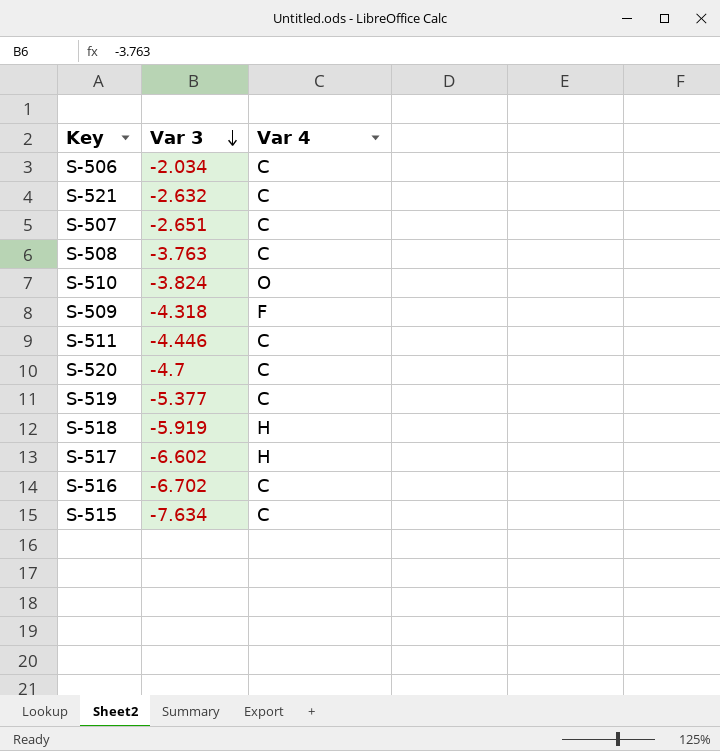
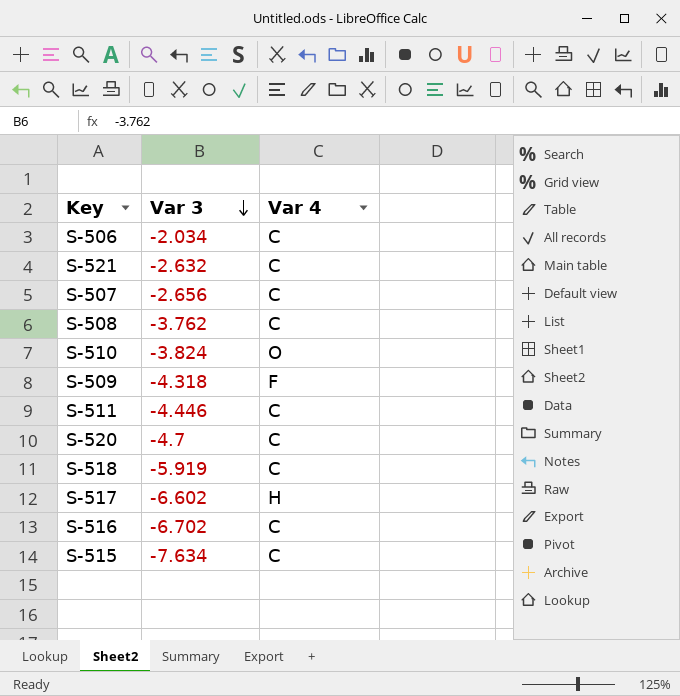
row S-519: -5.377 | C -> none
S-507 | Var 3: -2.651 -> -2.656
S-508 | Var 3: -3.763 -> -3.762
S-518 | Var 4: H -> C

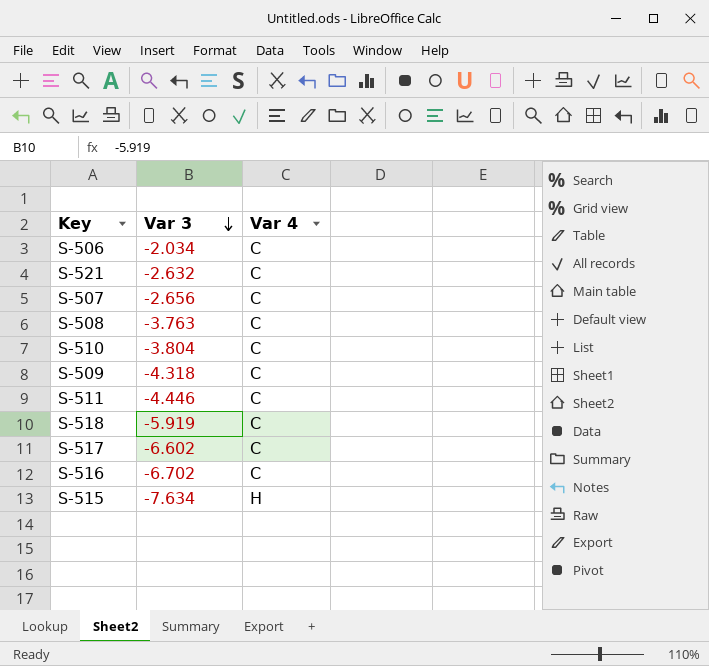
row S-520: -4.7 | C -> none
S-508 | Var 3: -3.762 -> -3.763
S-510 | Var 3: -3.824 -> -3.804
S-510 | Var 4: O -> C
S-509 | Var 4: F -> C
S-517 | Var 4: H -> C
S-515 | Var 4: C -> H

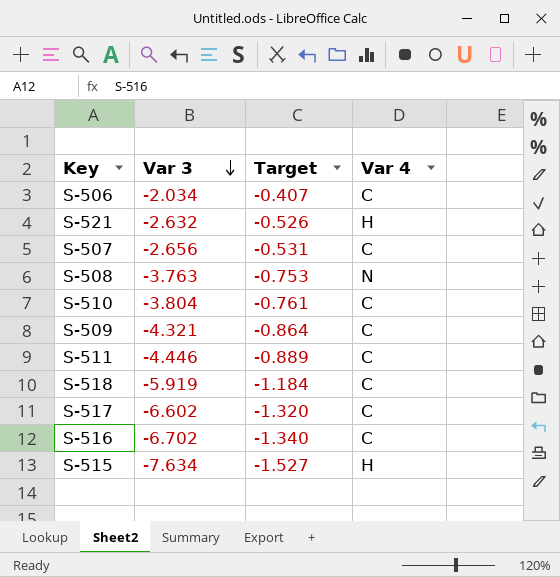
column Target | formula: none -> [Var 3] * 0.2
S-521 | Var 4: C -> H
S-508 | Var 4: C -> N
S-509 | Var 3: -4.318 -> -4.321

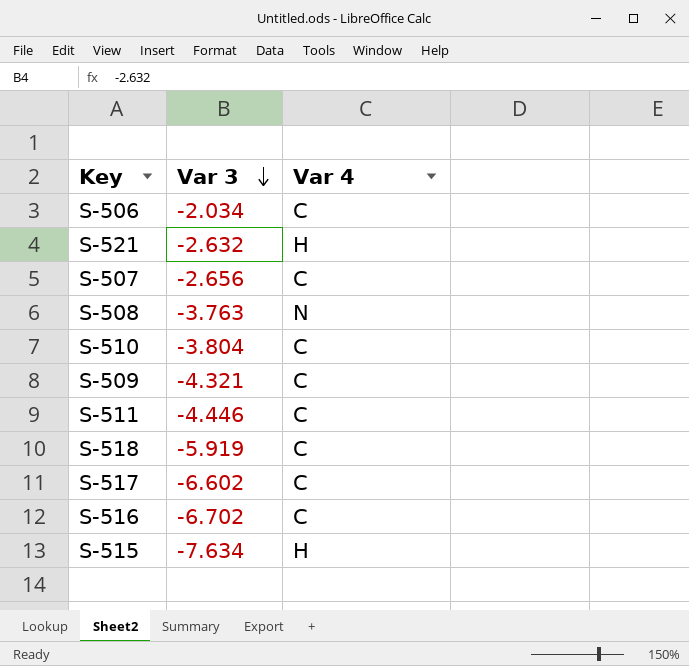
column Target | formula: [Var 3] * 0.2 -> none

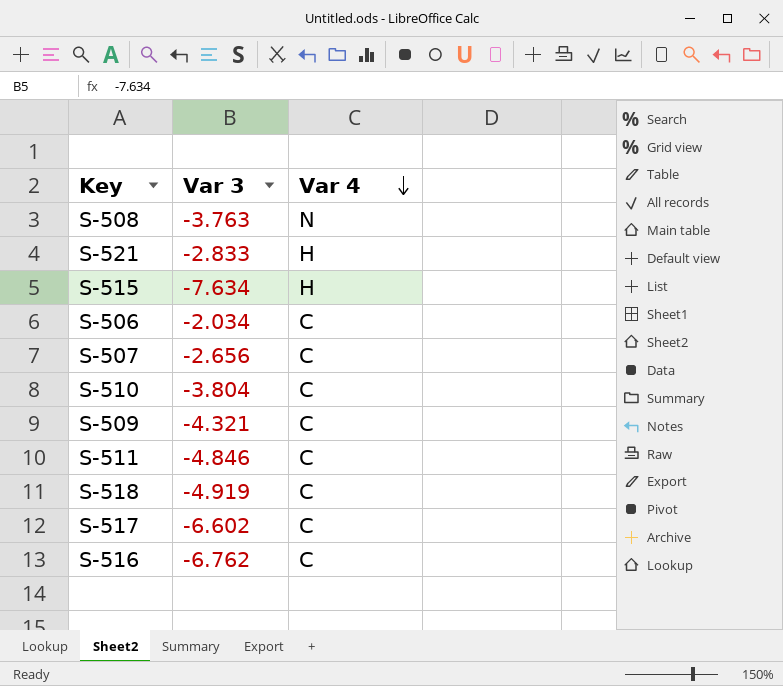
row order: Var 3 descending -> Var 4 descending
S-521 | Var 3: -2.632 -> -2.833
S-511 | Var 3: -4.446 -> -4.846
S-518 | Var 3: -5.919 -> -4.919
S-516 | Var 3: -6.702 -> -6.762

